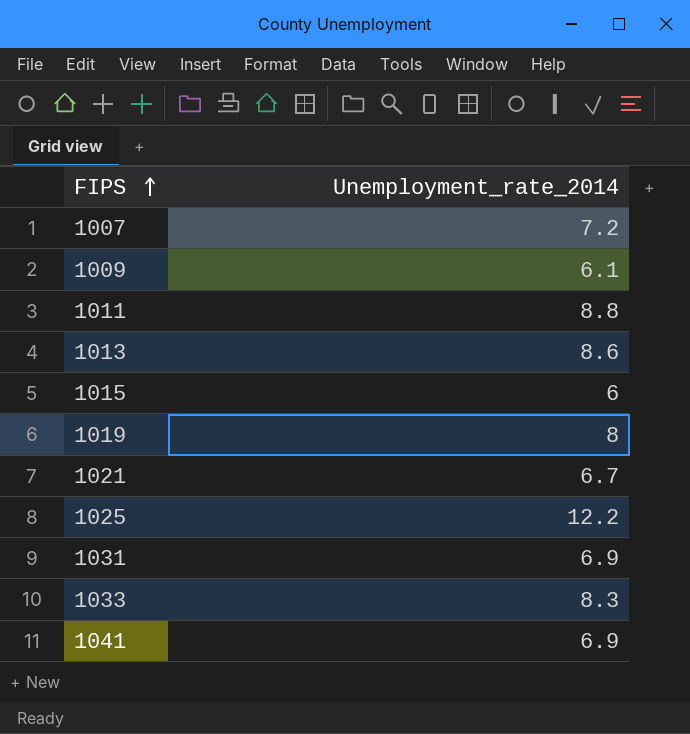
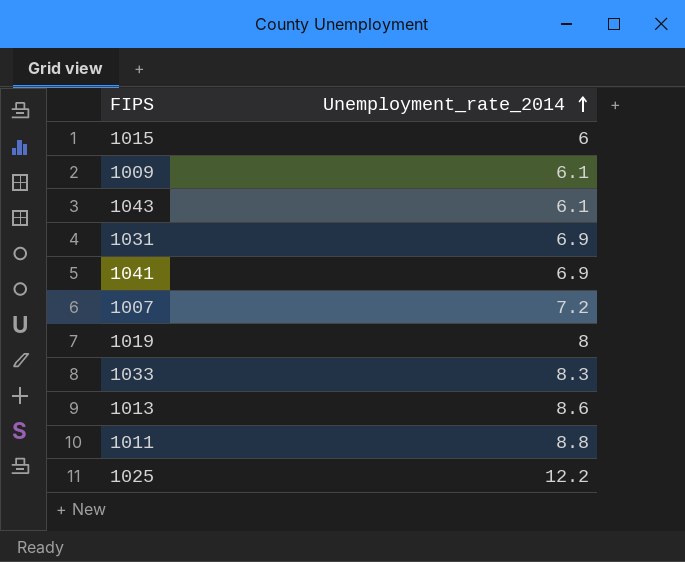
row order: FIPS ascending -> Unemployment_rate_2014 ascending
row 1021: 6.7 -> none
row 1043: none -> 6.1

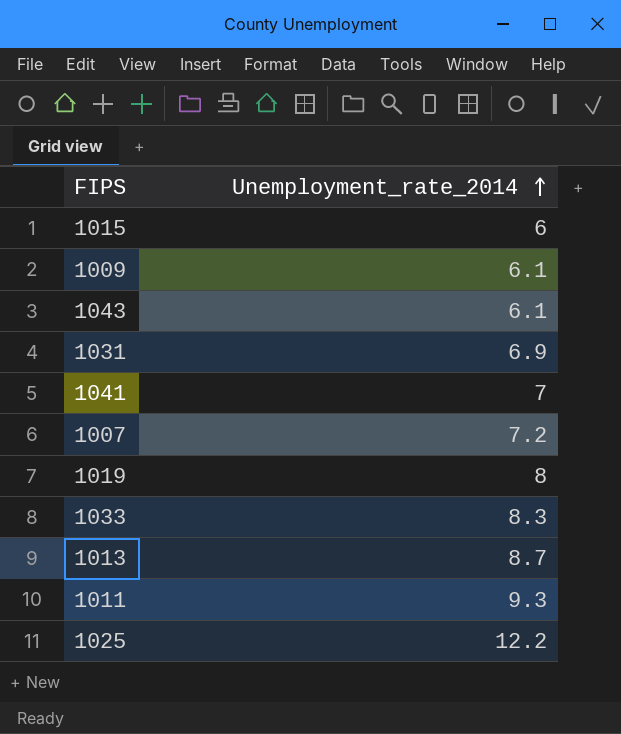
1041 | Unemployment_rate_2014: 6.9 -> 7
1013 | Unemployment_rate_2014: 8.6 -> 8.7
1011 | Unemployment_rate_2014: 8.8 -> 9.3

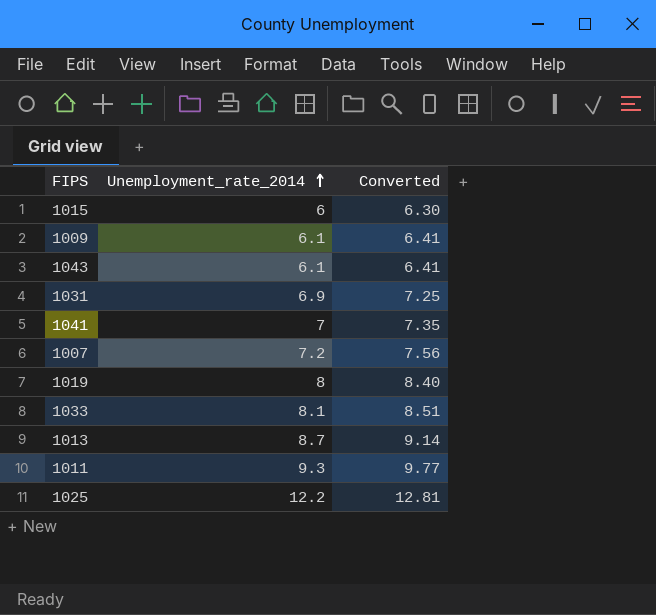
column Converted | formula: none -> [Unemployment_rate_2014] * 1.05
1033 | Unemployment_rate_2014: 8.3 -> 8.1

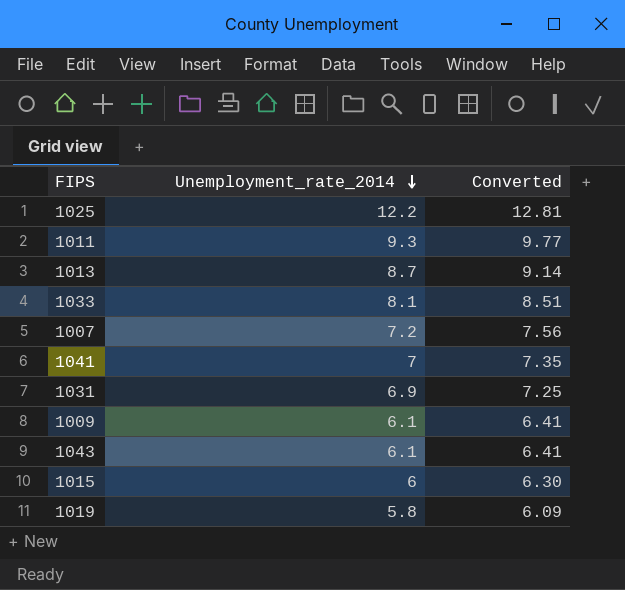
row order: Unemployment_rate_2014 ascending -> Unemployment_rate_2014 descending
1019 | Unemployment_rate_2014: 8 -> 5.8
1019 | Converted: 8.40 -> 6.09

